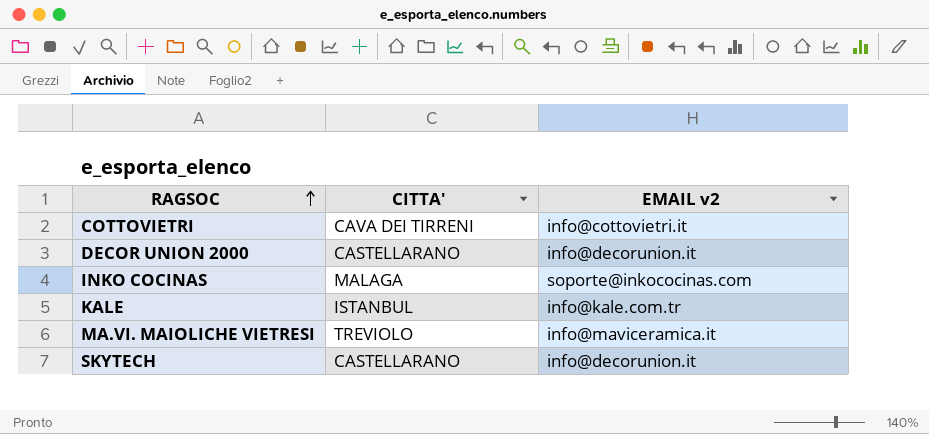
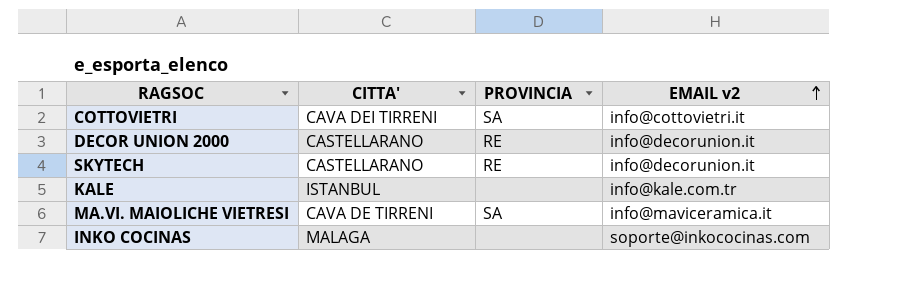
row order: RAGSOC ascending -> EMAIL v2 ascending
column PROVINCIA | position: none -> 3
MA.VI. MAIOLICHE VIETRESI | CITTA': TREVIOLO -> CAVA DE TIRRENI

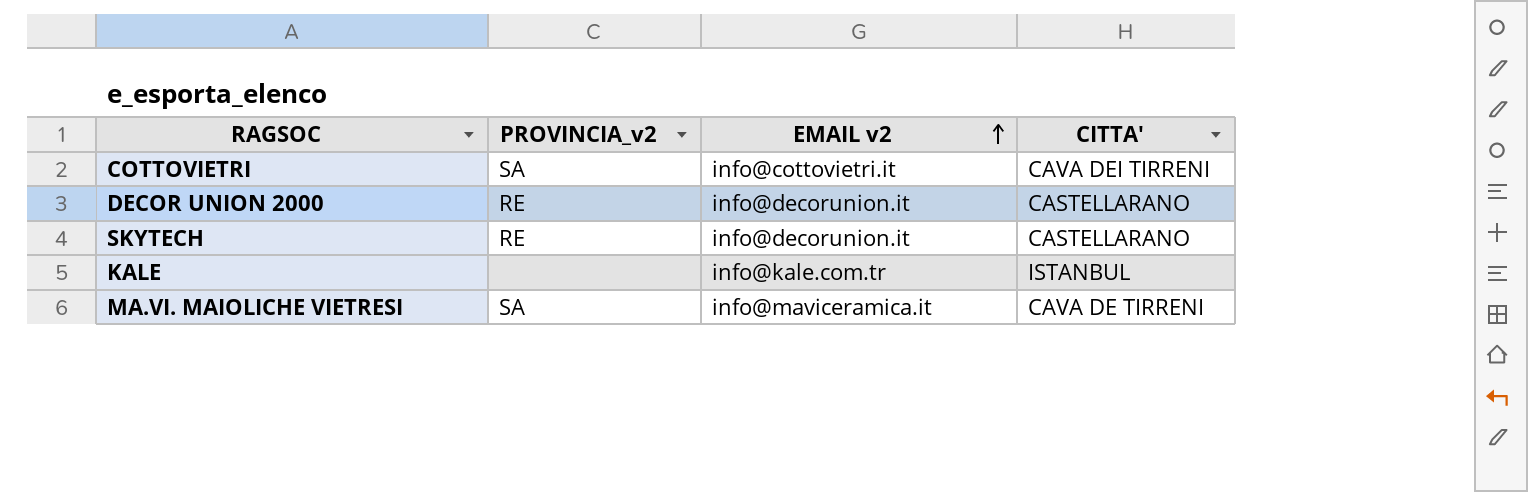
column name: PROVINCIA -> PROVINCIA_v2
column CITTA' | position: 2 -> 4
row INKO COCINAS: MALAGA | none | soporte@inkococinas.com -> none

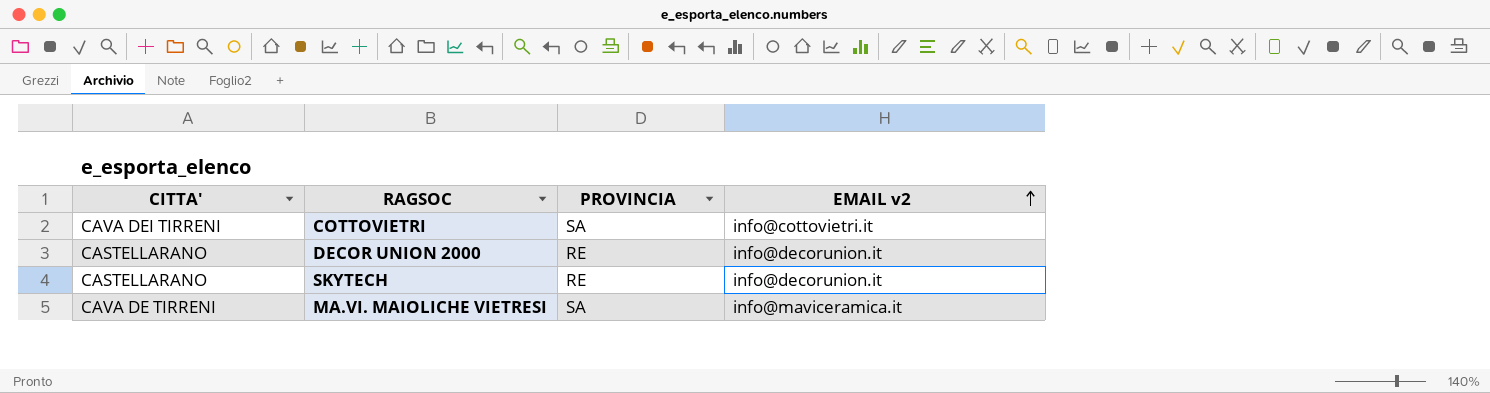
column CITTA' | position: 4 -> 1
column name: PROVINCIA_v2 -> PROVINCIA
row KALE: none | info@kale.com.tr | ISTANBUL -> none

